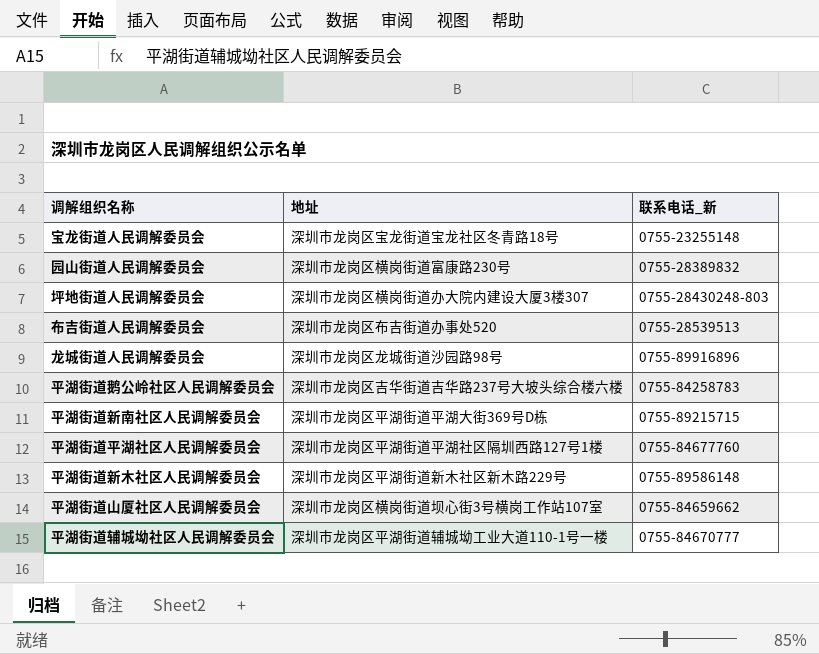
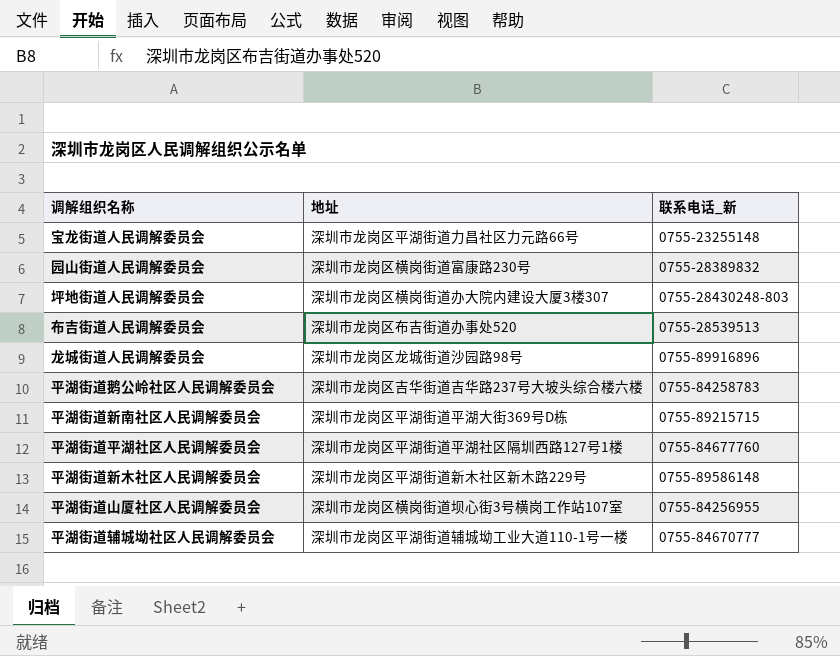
宝龙街道人民调解委员会 | 地址: 深圳市龙岗区宝龙街道宝龙社区冬青路18号 -> 深圳市龙岗区平湖街道力昌社区力元路66号
平湖街道山厦社区人民调解委员会 | 联系电话_新: 0755-84659662 -> 0755-84256955

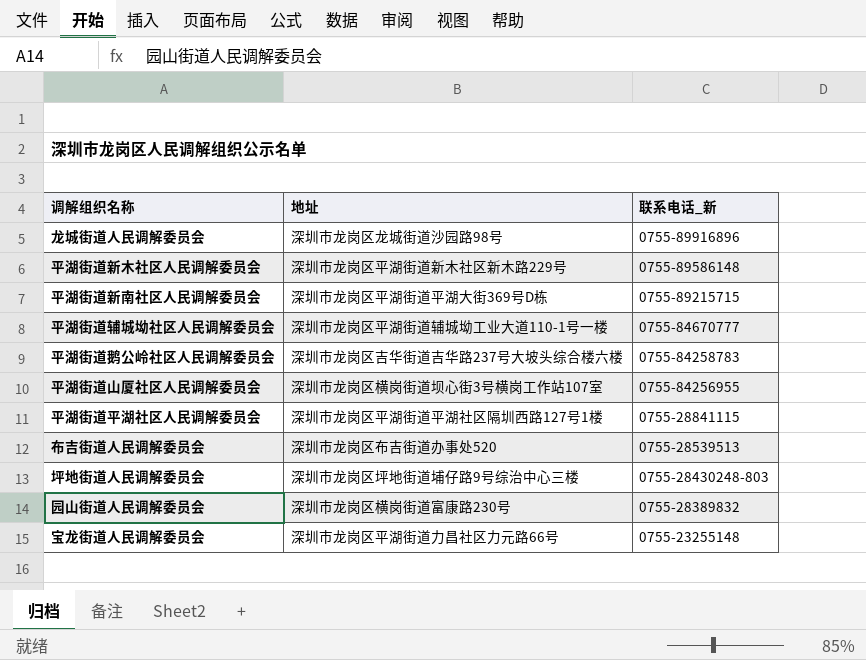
row order: none -> 联系电话_新 descending
平湖街道平湖社区人民调解委员会 | 联系电话_新: 0755-84677760 -> 0755-28841115
坪地街道人民调解委员会 | 地址: 深圳市龙岗区横岗街道办大院内建设大厦3楼307 -> 深圳市龙岗区坪地街道埔仔路9号综治中心三楼

